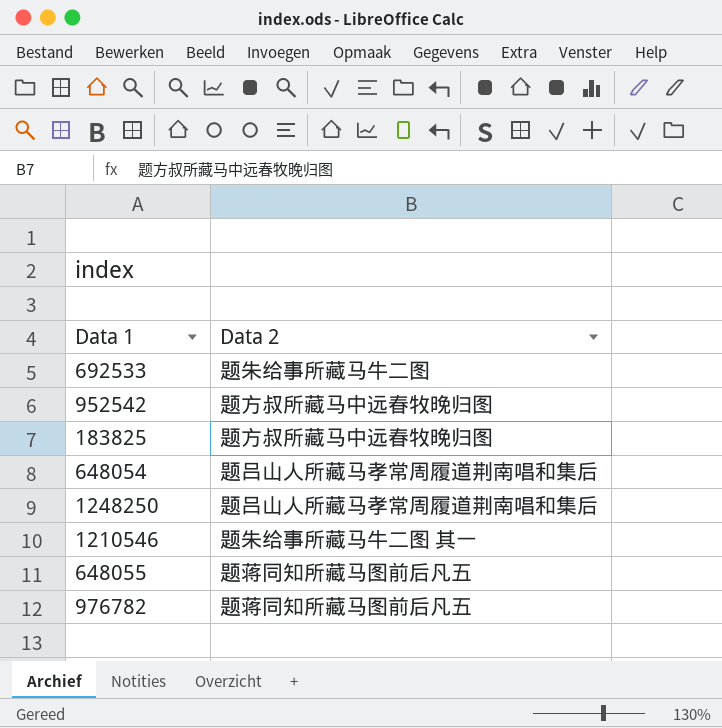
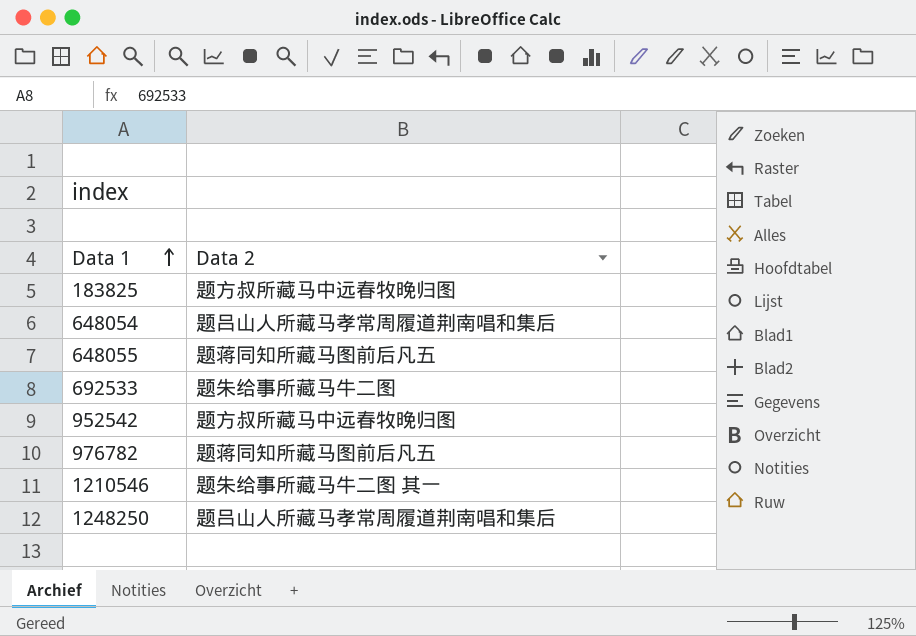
row order: none -> Data 1 ascending

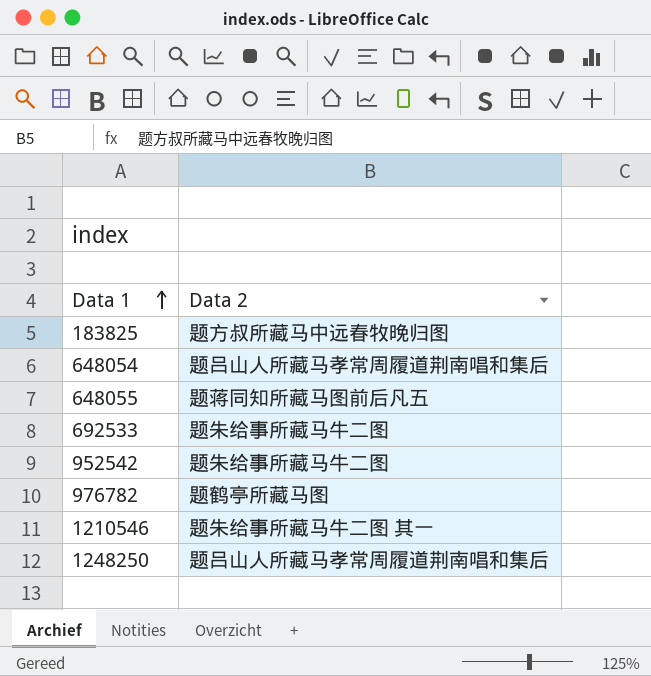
952542 | Data 2: 题方叔所藏马中远春牧晚归图 -> 题朱给事所藏马牛二图
976782 | Data 2: 题蒋同知所藏马图前后凡五 -> 题鹤亭所藏马图

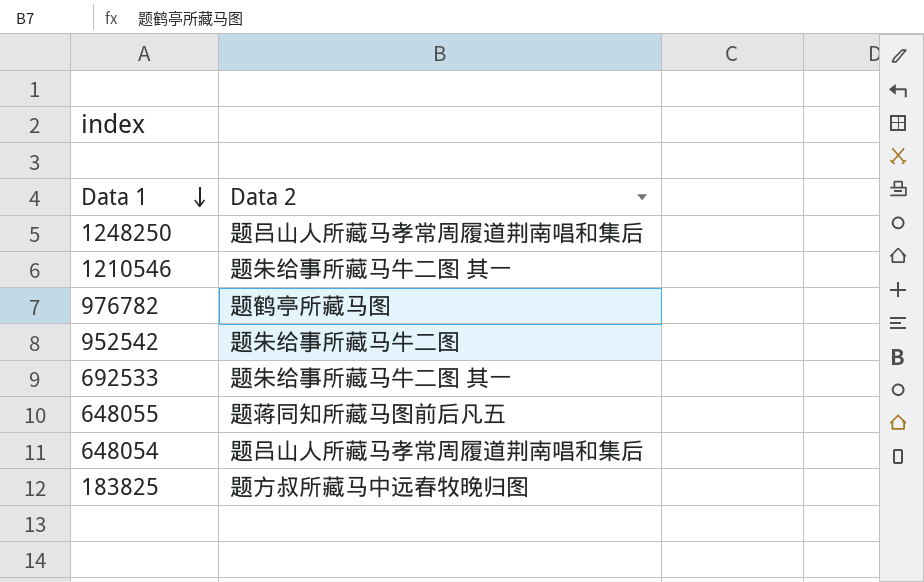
row order: Data 1 ascending -> Data 1 descending
692533 | Data 2: 题朱给事所藏马牛二图 -> 题朱给事所藏马牛二图 其一

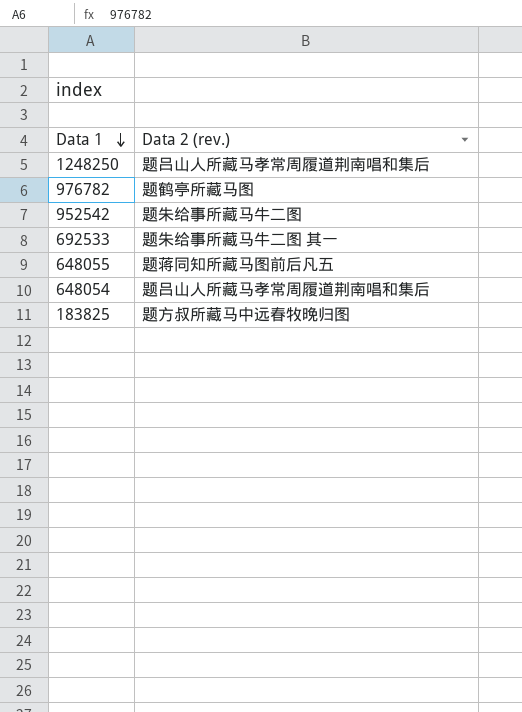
column name: Data 2 -> Data 2 (rev.)
row 1210546: 题朱给事所藏马牛二图 其一 -> none

